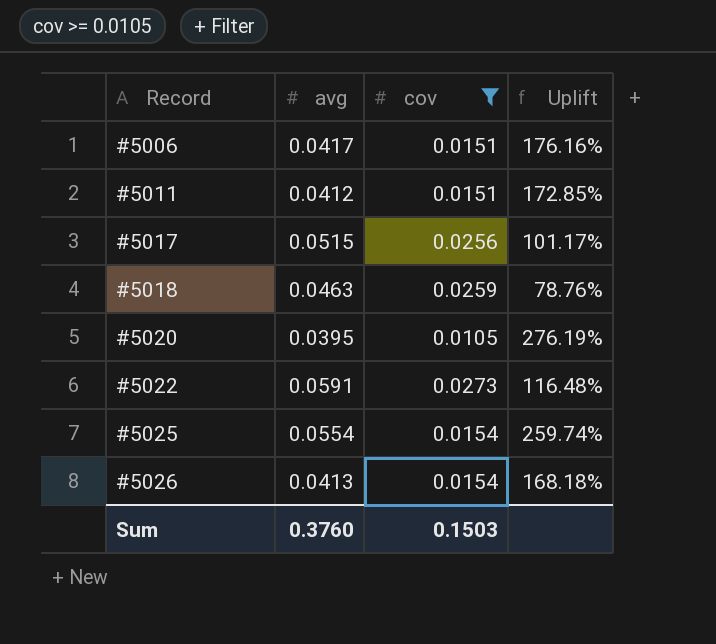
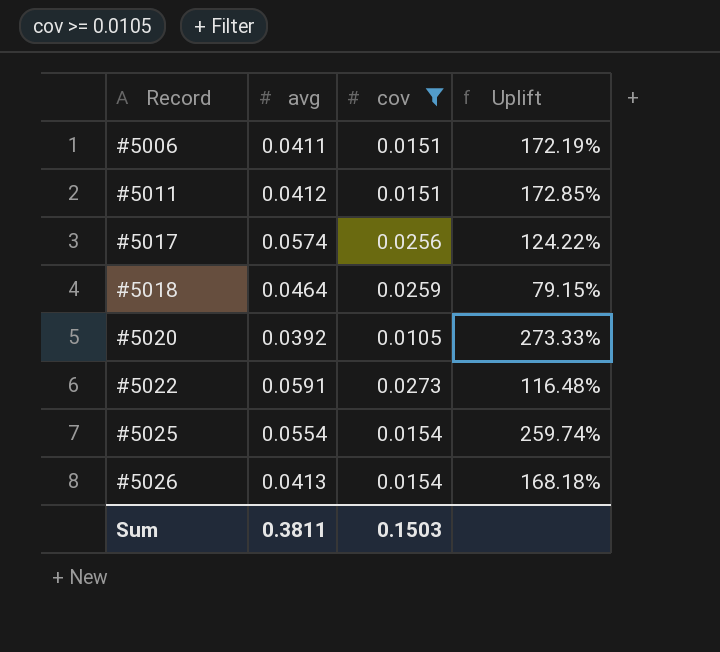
#5006 | avg: 0.0417 -> 0.0411
#5006 | Uplift: 176.16% -> 172.19%
#5017 | avg: 0.0515 -> 0.0574
#5017 | Uplift: 101.17% -> 124.22%
#5018 | avg: 0.0463 -> 0.0464
#5018 | Uplift: 78.76% -> 79.15%
#5020 | avg: 0.0395 -> 0.0392
#5020 | Uplift: 276.19% -> 273.33%
Sum | avg: 0.3760 -> 0.3811

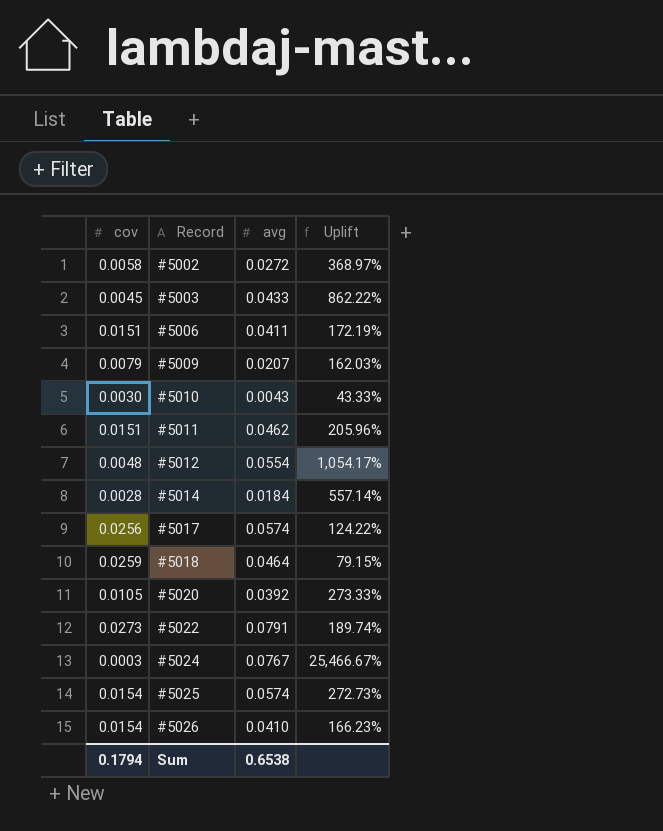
filter: cov >= 0.0105 -> none
column cov | position: 3 -> 1
#5011 | avg: 0.0412 -> 0.0462
#5011 | Uplift: 172.85% -> 205.96%
#5022 | avg: 0.0591 -> 0.0791
#5022 | Uplift: 116.48% -> 189.74%
#5025 | avg: 0.0554 -> 0.0574
#5025 | Uplift: 259.74% -> 272.73%
#5026 | avg: 0.0413 -> 0.0410
#5026 | Uplift: 168.18% -> 166.23%
Sum | cov: 0.1503 -> 0.1794
Sum | avg: 0.3811 -> 0.6538

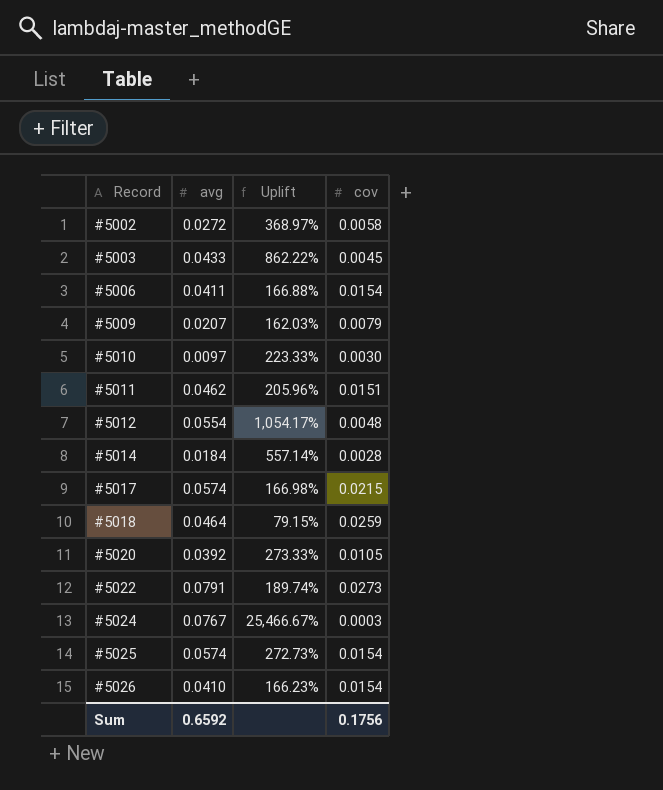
column cov | position: 1 -> 4
#5006 | Uplift: 172.19% -> 166.88%
#5006 | cov: 0.0151 -> 0.0154
#5010 | avg: 0.0043 -> 0.0097
#5010 | Uplift: 43.33% -> 223.33%
#5017 | Uplift: 124.22% -> 166.98%
#5017 | cov: 0.0256 -> 0.0215
Sum | avg: 0.6538 -> 0.6592
Sum | cov: 0.1794 -> 0.1756

